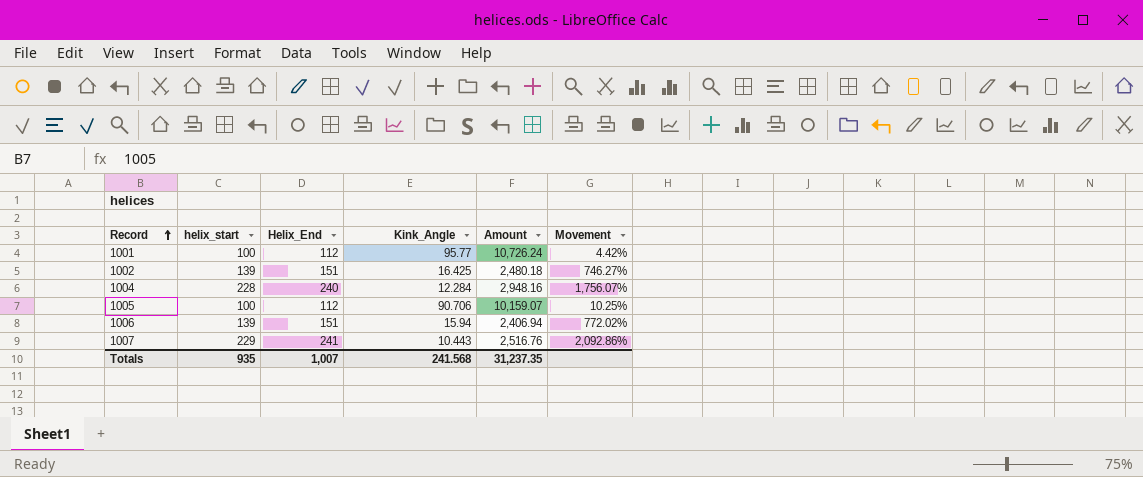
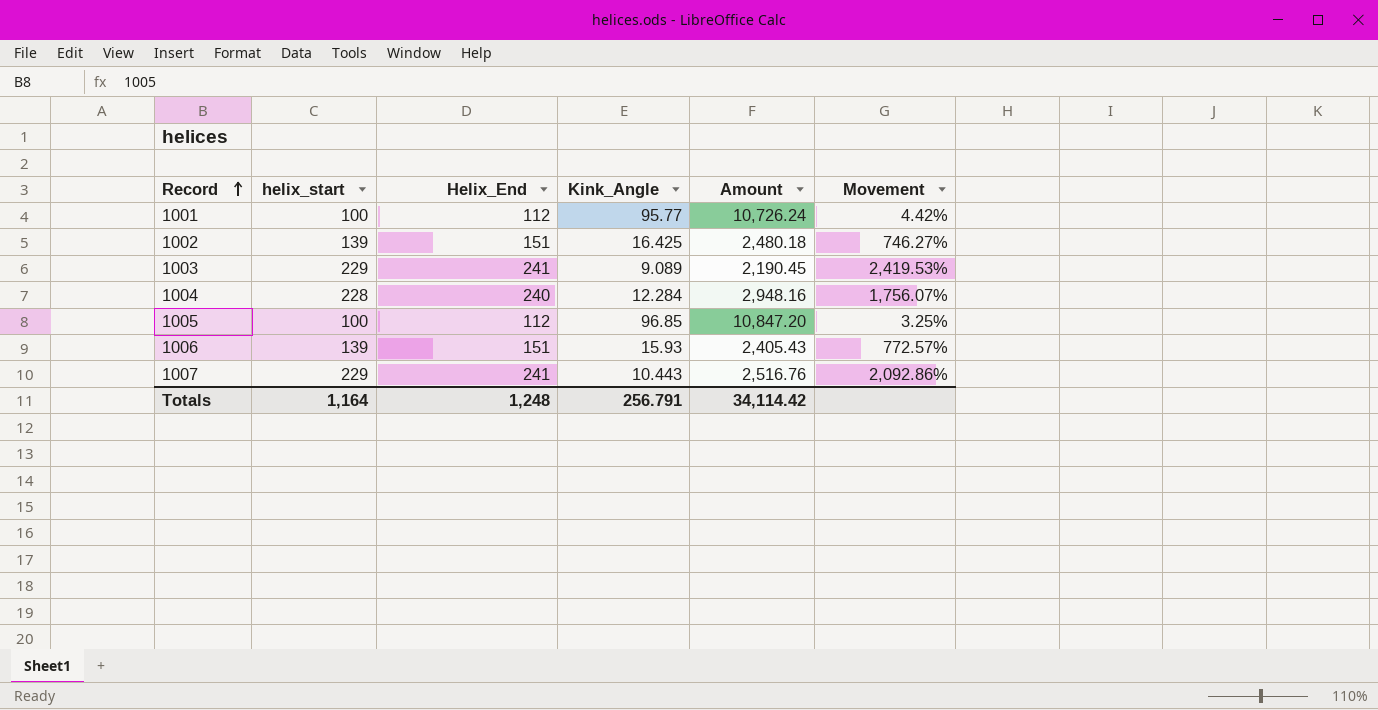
row 1003: none -> 229 | 241 | 9.089 | 2,190.45 | 2,419.53%
1005 | Kink_Angle: 90.706 -> 96.85
1005 | Amount: 10,159.07 -> 10,847.20
1005 | Movement: 10.25% -> 3.25%
1006 | Kink_Angle: 15.94 -> 15.93
1006 | Amount: 2,406.94 -> 2,405.43
1006 | Movement: 772.02% -> 772.57%
Totals | helix_start: 935 -> 1,164
Totals | Helix_End: 1,007 -> 1,248
Totals | Kink_Angle: 241.568 -> 256.791
Totals | Amount: 31,237.35 -> 34,114.42

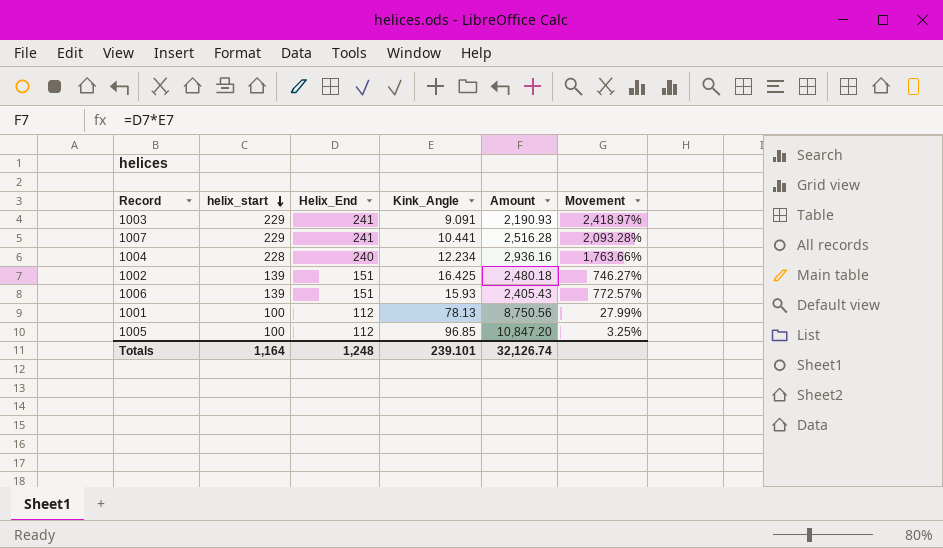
row order: Record ascending -> helix_start descending
1003 | Kink_Angle: 9.089 -> 9.091
1003 | Amount: 2,190.45 -> 2,190.93
1003 | Movement: 2,419.53% -> 2,418.97%
1007 | Kink_Angle: 10.443 -> 10.441
1007 | Amount: 2,516.76 -> 2,516.28
1007 | Movement: 2,092.86% -> 2,093.28%
1004 | Kink_Angle: 12.284 -> 12.234
1004 | Amount: 2,948.16 -> 2,936.16
1004 | Movement: 1,756.07% -> 1,763.66%
1001 | Kink_Angle: 95.77 -> 78.13
1001 | Amount: 10,726.24 -> 8,750.56
1001 | Movement: 4.42% -> 27.99%
Totals | Kink_Angle: 256.791 -> 239.101
Totals | Amount: 34,114.42 -> 32,126.74

